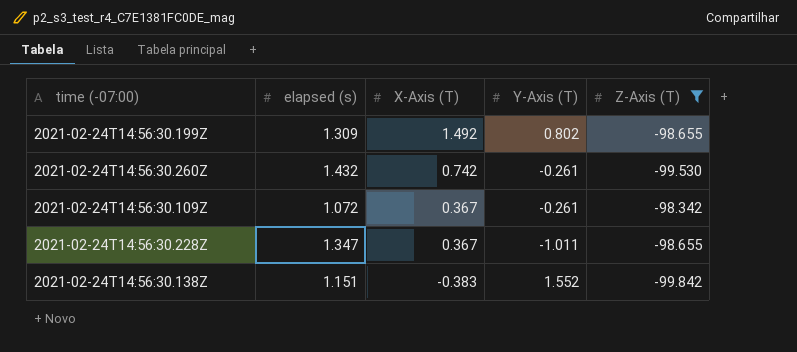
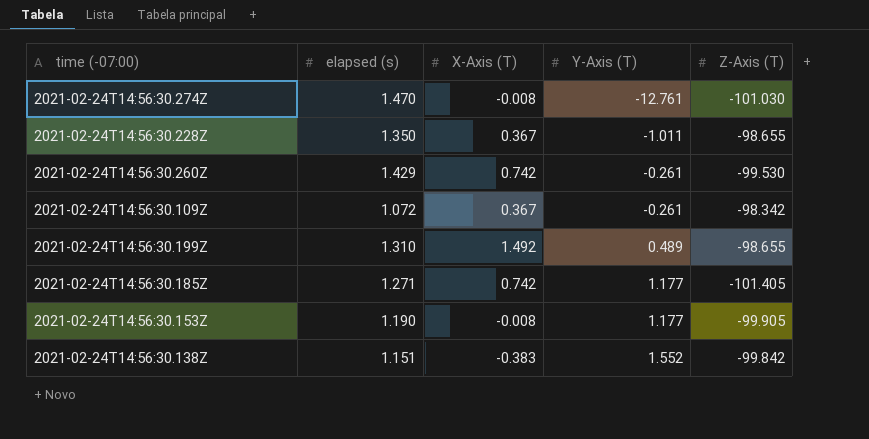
filter: Z-Axis (T) >= -99.842 -> none
row order: X-Axis (T) descending -> Y-Axis (T) ascending
2021-02-24T14:56:30.228Z | elapsed (s): 1.347 -> 1.350
2021-02-24T14:56:30.260Z | elapsed (s): 1.432 -> 1.429
2021-02-24T14:56:30.199Z | elapsed (s): 1.309 -> 1.310
2021-02-24T14:56:30.199Z | Y-Axis (T): 0.802 -> 0.489

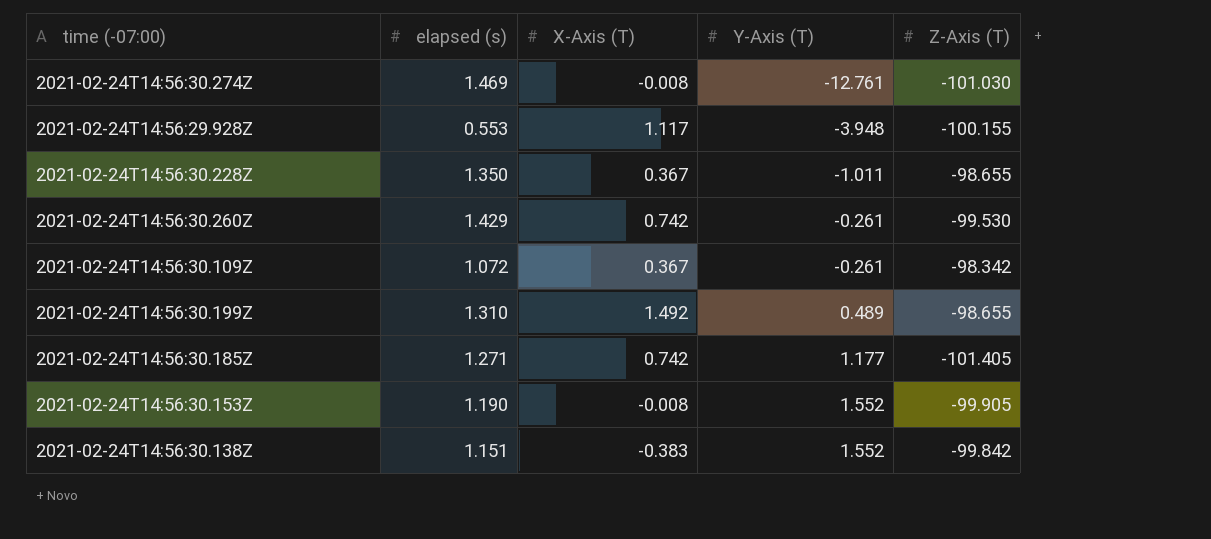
2021-02-24T14:56:30.274Z | elapsed (s): 1.470 -> 1.469
row 2021-02-24T14:56:29.928Z: none -> 0.553 | 1.117 | -3.948 | -100.155
2021-02-24T14:56:30.153Z | Y-Axis (T): 1.177 -> 1.552

